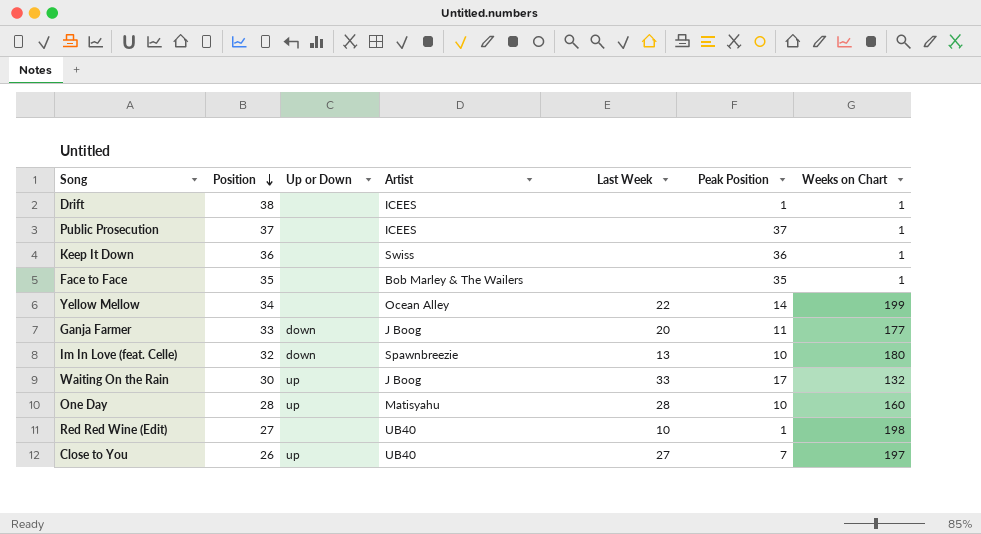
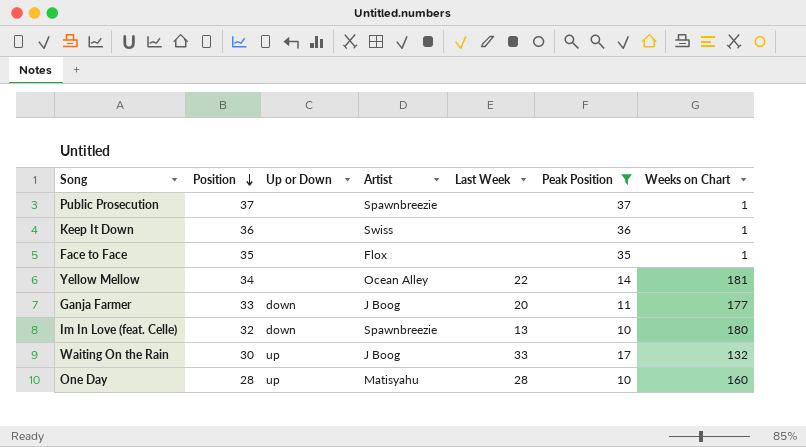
filter: none -> Peak Position >= 10
Public Prosecution | Artist: ICEES -> Spawnbreezie
Face to Face | Artist: Bob Marley & The Wailers -> Flox
Yellow Mellow | Weeks on Chart: 199 -> 181

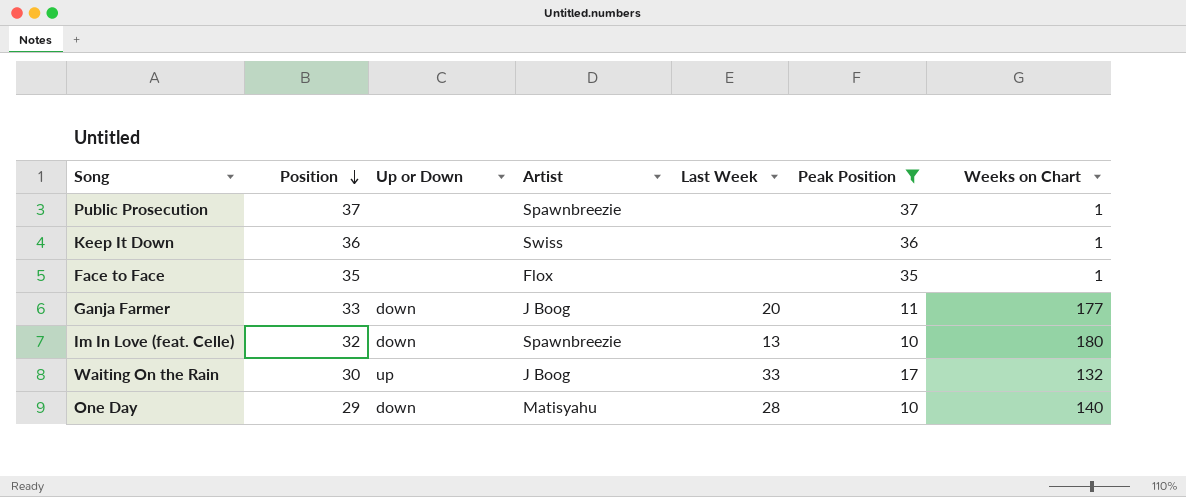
row Yellow Mellow: 34 | none | Ocean Alley | 22 | 14 | 181 -> none
One Day | Position: 28 -> 29
One Day | Up or Down: up -> down
One Day | Weeks on Chart: 160 -> 140

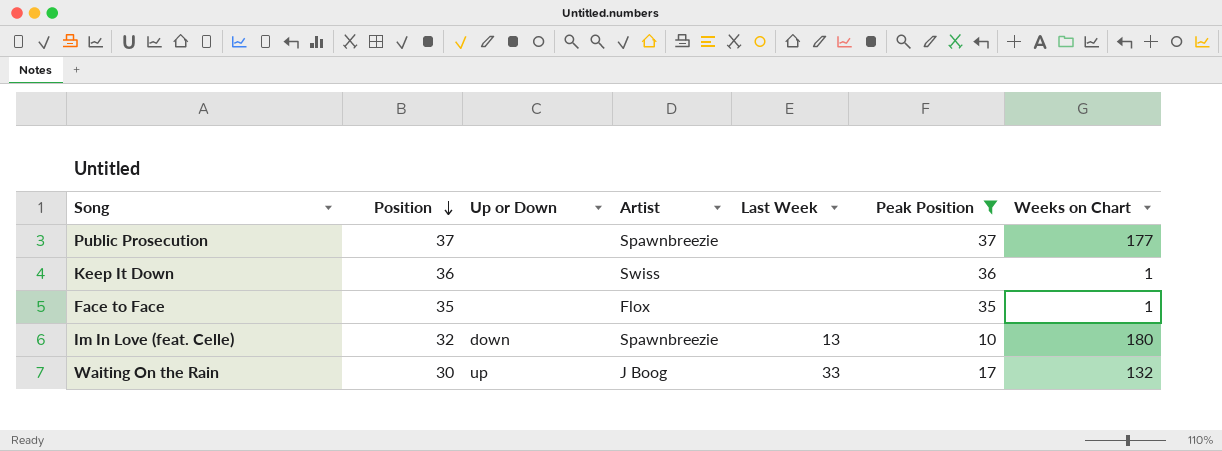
row Ganja Farmer: 33 | down | J Boog | 20 | 11 | 177 -> none
row One Day: 29 | down | Matisyahu | 28 | 10 | 140 -> none
Public Prosecution | Weeks on Chart: 1 -> 177

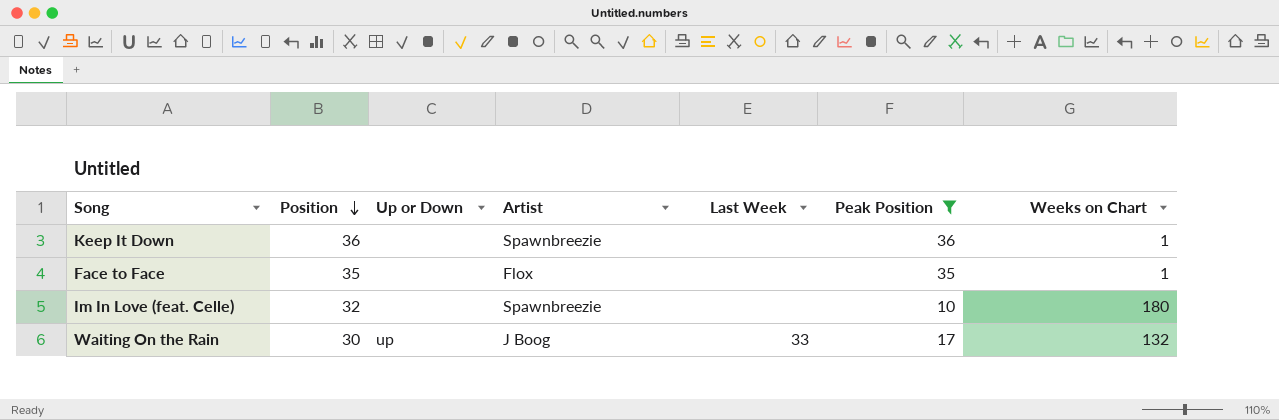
row Public Prosecution: 37 | none | Spawnbreezie | none | 37 | 177 -> none
Keep It Down | Artist: Swiss -> Spawnbreezie
Im In Love (feat. Celle) | Up or Down: down -> none
Im In Love (feat. Celle) | Last Week: 13 -> none

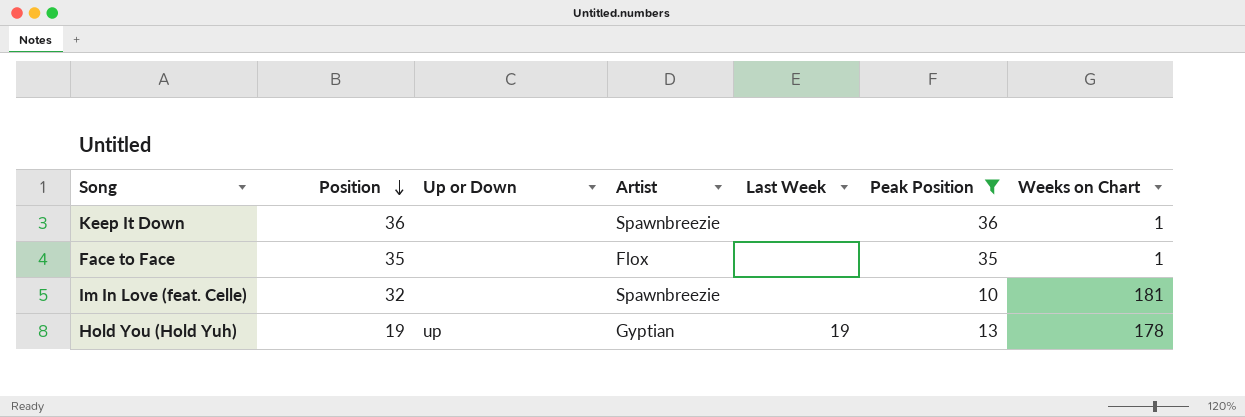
row Waiting On the Rain: 30 | up | J Boog | 33 | 17 | 132 -> none
Im In Love (feat. Celle) | Weeks on Chart: 180 -> 181
row Hold You (Hold Yuh): none -> 19 | up | Gyptian | 19 | 13 | 178

